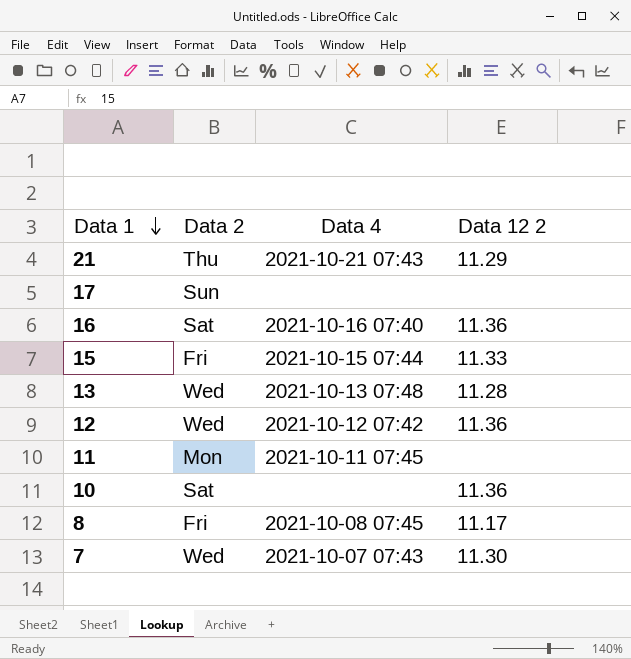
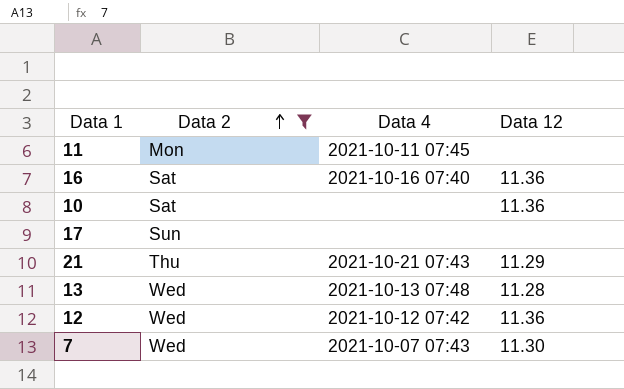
filter: none -> Data 2 != Fri
row order: Data 1 descending -> Data 2 ascending
column name: Data 12 2 -> Data 12

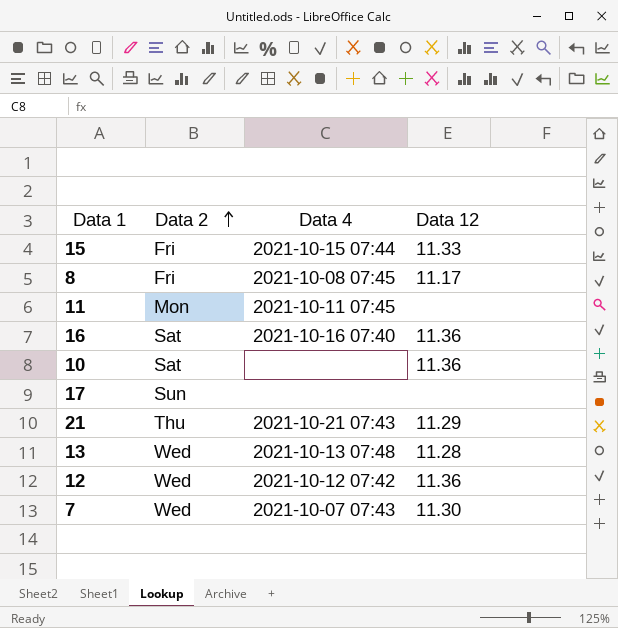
filter: Data 2 != Fri -> none

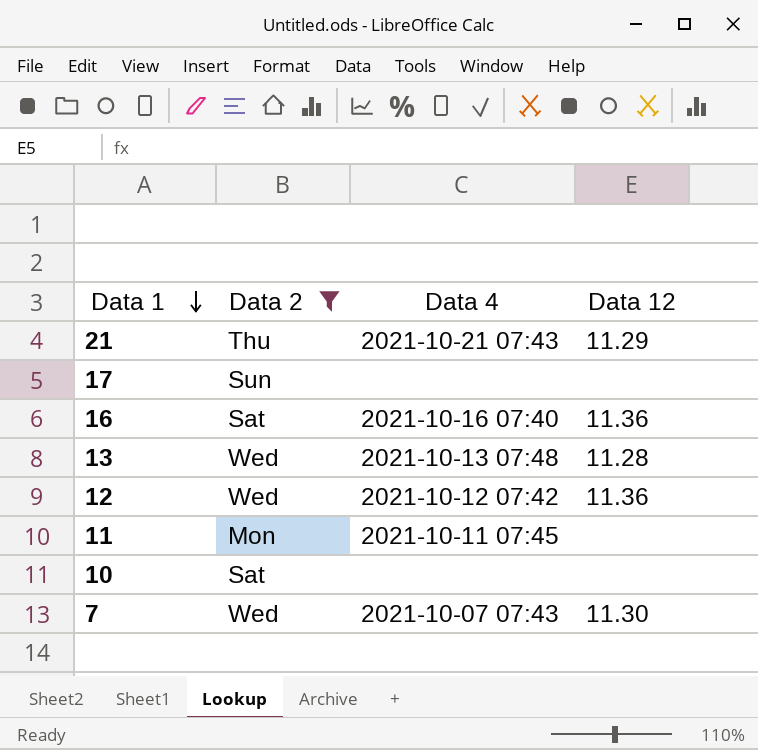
filter: none -> Data 2 != Fri
row order: Data 2 ascending -> Data 1 descending
10 | Data 12: 11.36 -> none

